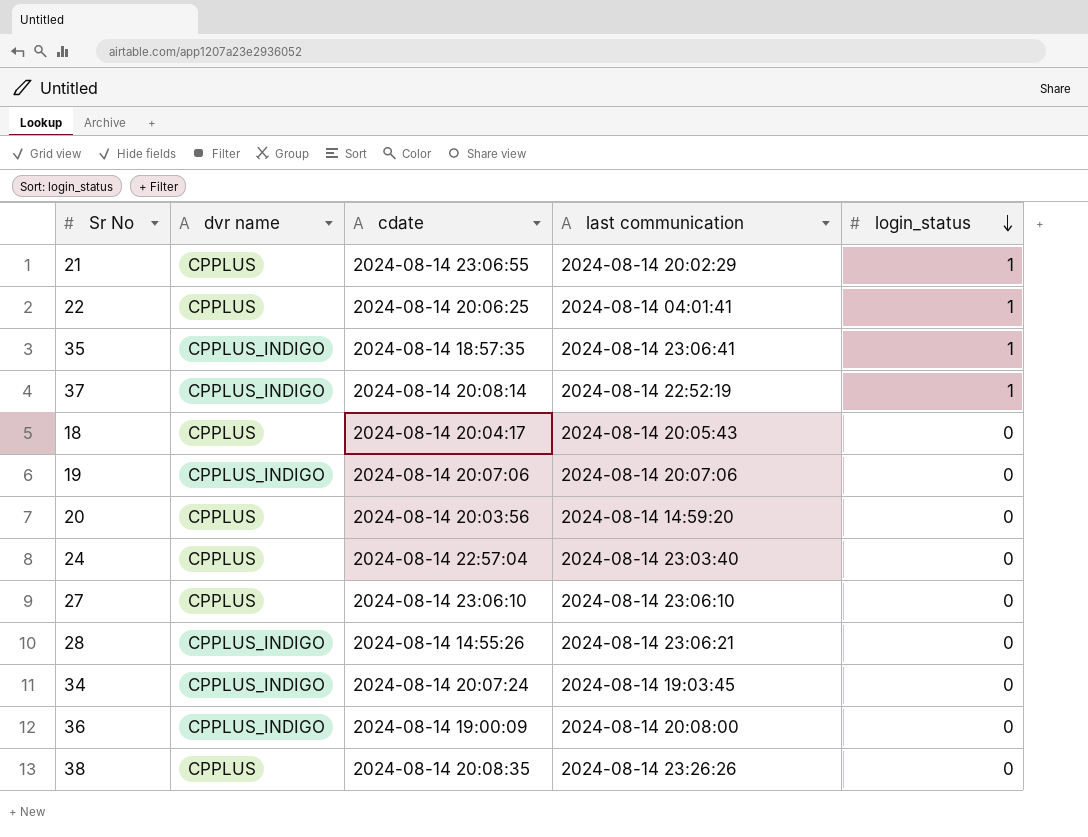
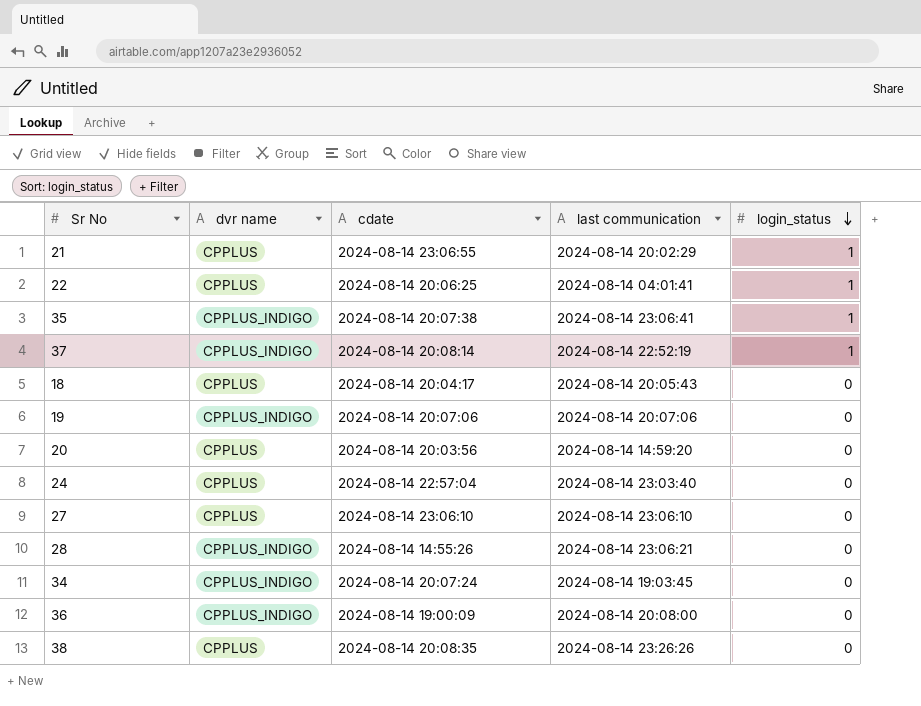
35 | cdate: 2024-08-14 18:57:35 -> 2024-08-14 20:07:38

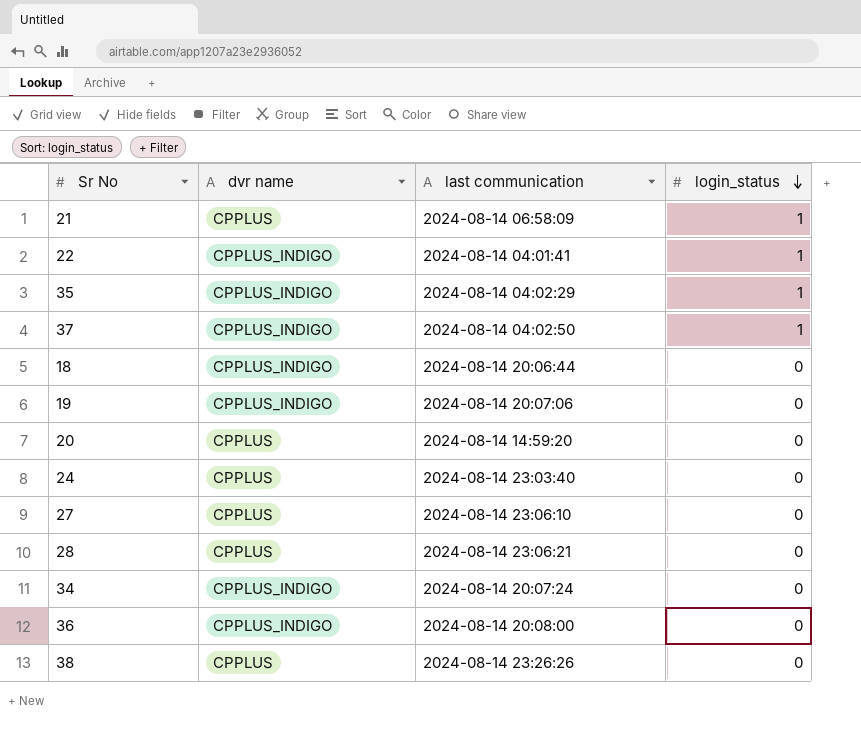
column cdate | position: 3 -> none
21 | last communication: 2024-08-14 20:02:29 -> 2024-08-14 06:58:09
22 | dvr name: CPPLUS -> CPPLUS_INDIGO
35 | last communication: 2024-08-14 23:06:41 -> 2024-08-14 04:02:29
37 | last communication: 2024-08-14 22:52:19 -> 2024-08-14 04:02:50
18 | dvr name: CPPLUS -> CPPLUS_INDIGO
18 | last communication: 2024-08-14 20:05:43 -> 2024-08-14 20:06:44
28 | dvr name: CPPLUS_INDIGO -> CPPLUS
34 | last communication: 2024-08-14 19:03:45 -> 2024-08-14 20:07:24

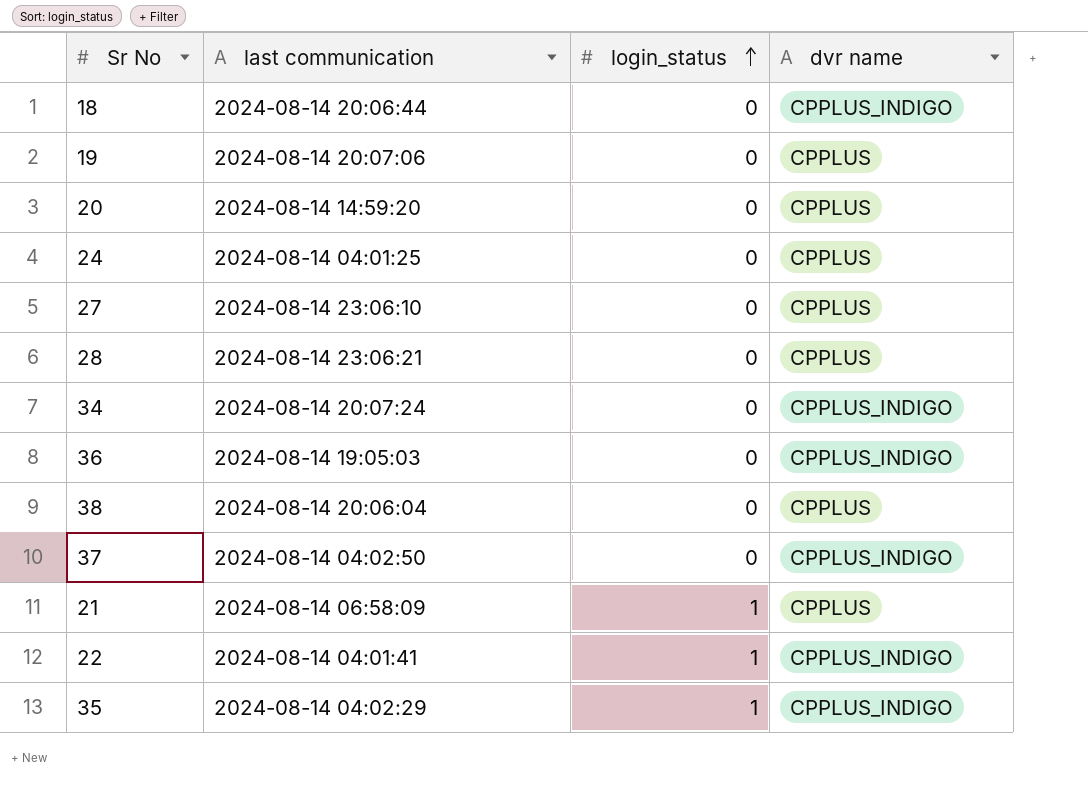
row order: login_status descending -> login_status ascending
column dvr name | position: 2 -> 4
19 | dvr name: CPPLUS_INDIGO -> CPPLUS
24 | last communication: 2024-08-14 23:03:40 -> 2024-08-14 04:01:25
36 | last communication: 2024-08-14 20:08:00 -> 2024-08-14 19:05:03
38 | last communication: 2024-08-14 23:26:26 -> 2024-08-14 20:06:04
37 | login_status: 1 -> 0

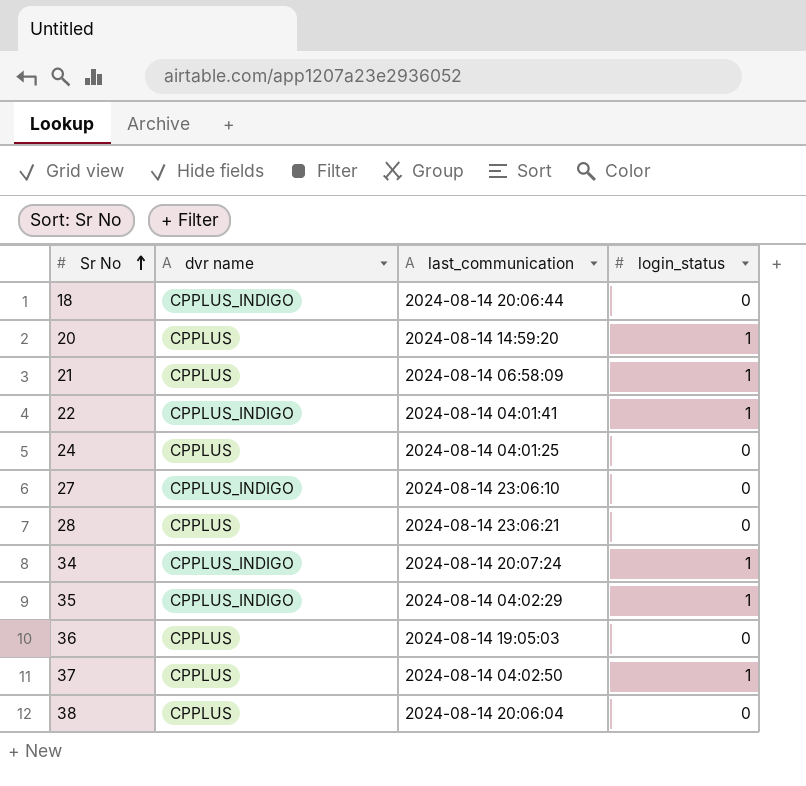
row order: login_status ascending -> Sr No ascending
column dvr name | position: 4 -> 2
column name: last communication -> last_communication
row 19: 2024-08-14 20:07:06 | 0 | CPPLUS -> none
20 | login_status: 0 -> 1
27 | dvr name: CPPLUS -> CPPLUS_INDIGO
34 | login_status: 0 -> 1
36 | dvr name: CPPLUS_INDIGO -> CPPLUS
37 | dvr name: CPPLUS_INDIGO -> CPPLUS
37 | login_status: 0 -> 1

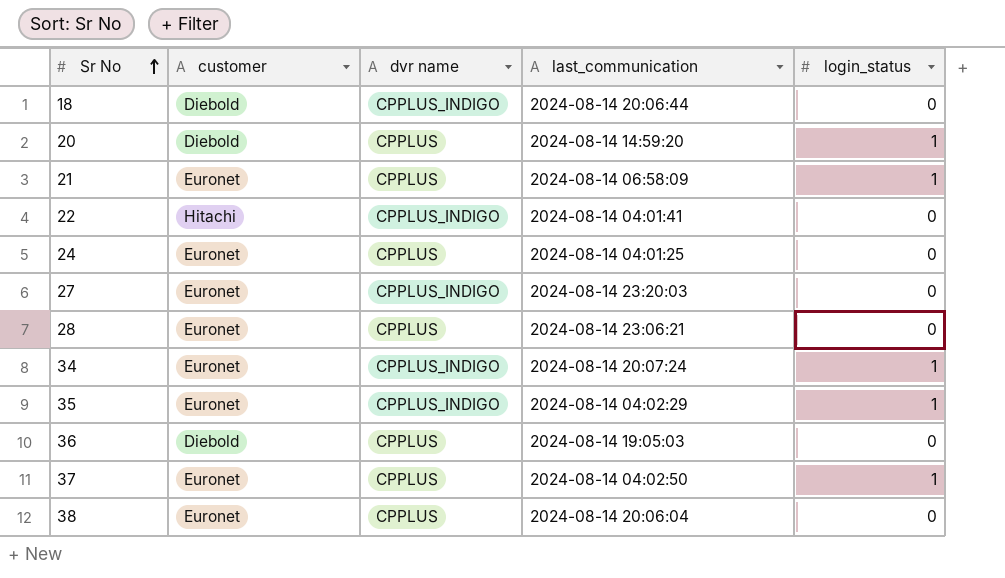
column customer | position: none -> 2
22 | login_status: 1 -> 0
27 | last_communication: 2024-08-14 23:06:10 -> 2024-08-14 23:20:03

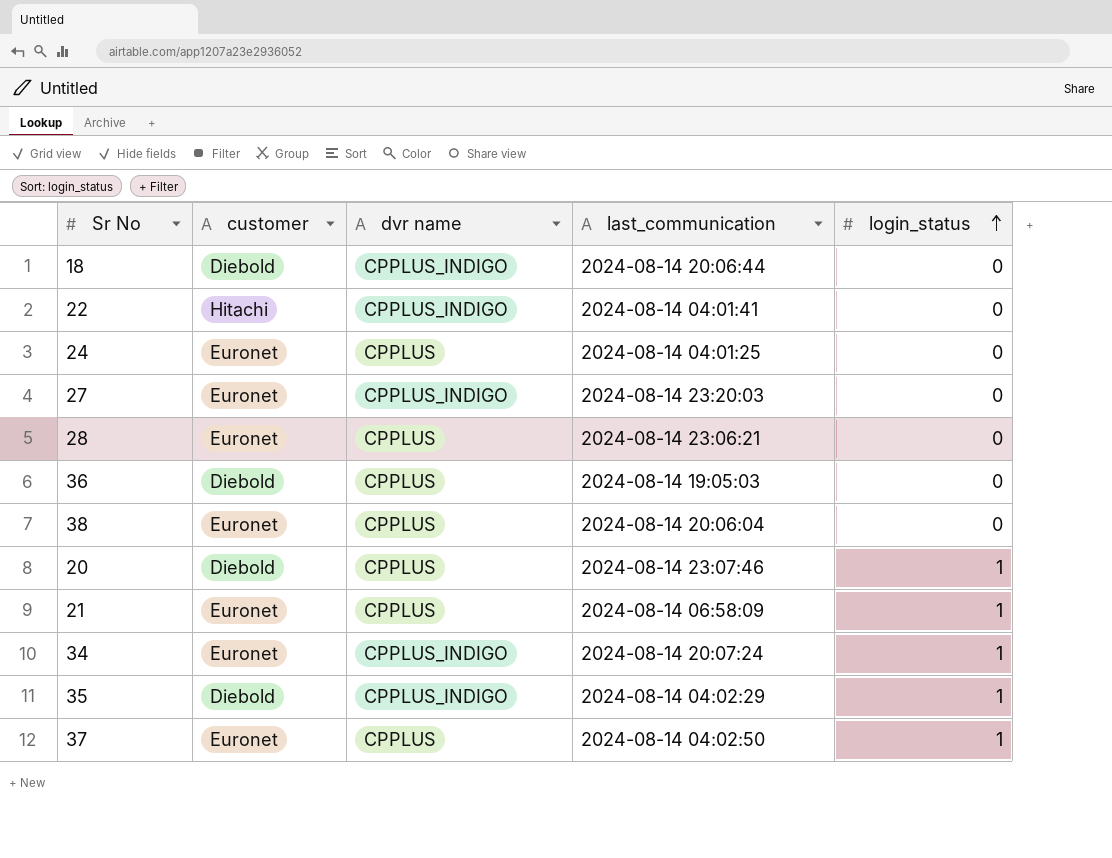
row order: Sr No ascending -> login_status ascending
20 | last_communication: 2024-08-14 14:59:20 -> 2024-08-14 23:07:46
35 | customer: Euronet -> Diebold

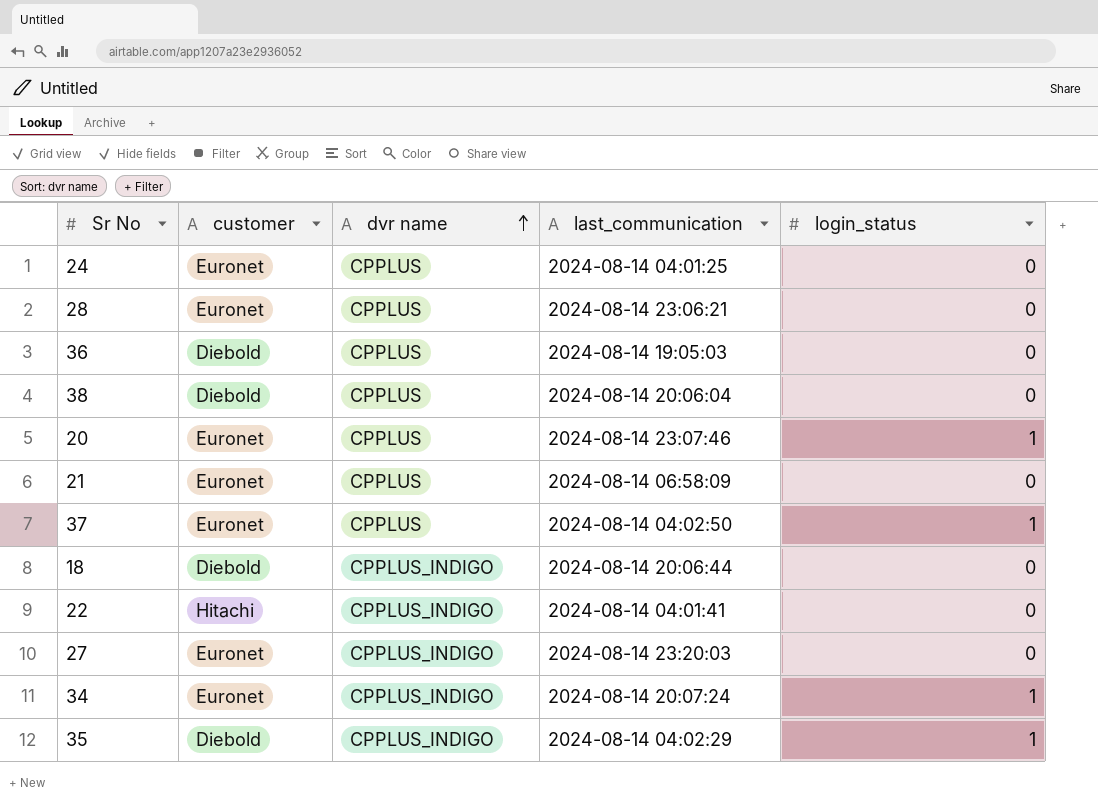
row order: login_status ascending -> dvr name ascending
38 | customer: Euronet -> Diebold
20 | customer: Diebold -> Euronet
21 | login_status: 1 -> 0

